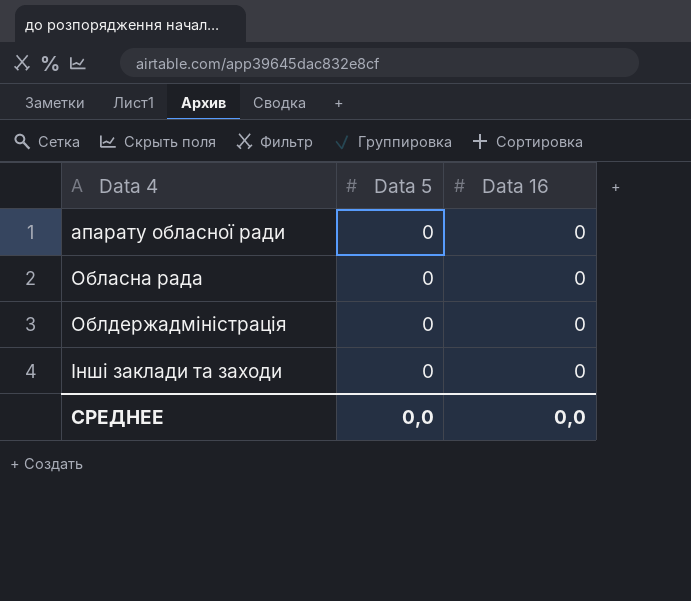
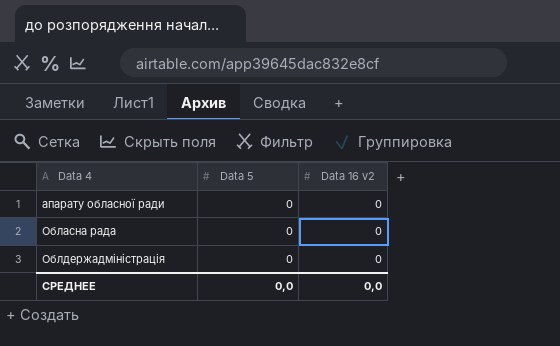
column name: Data 16 -> Data 16 v2
row Інші заклади та заходи: 0 | 0 -> none

